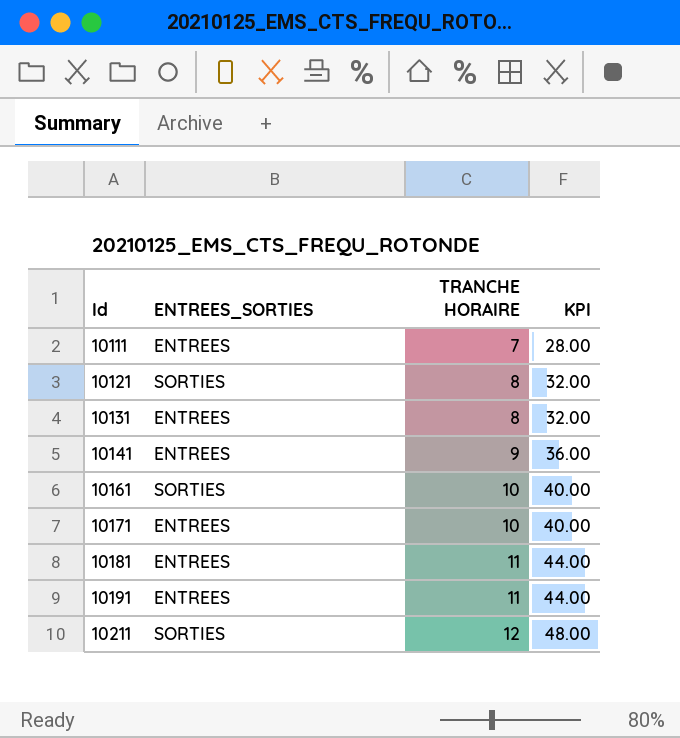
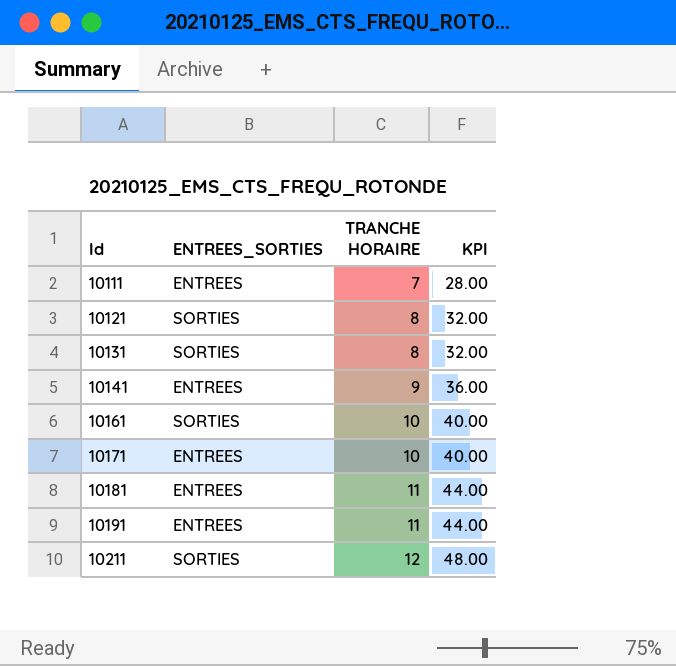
10131 | ENTREES_SORTIES: ENTREES -> SORTIES

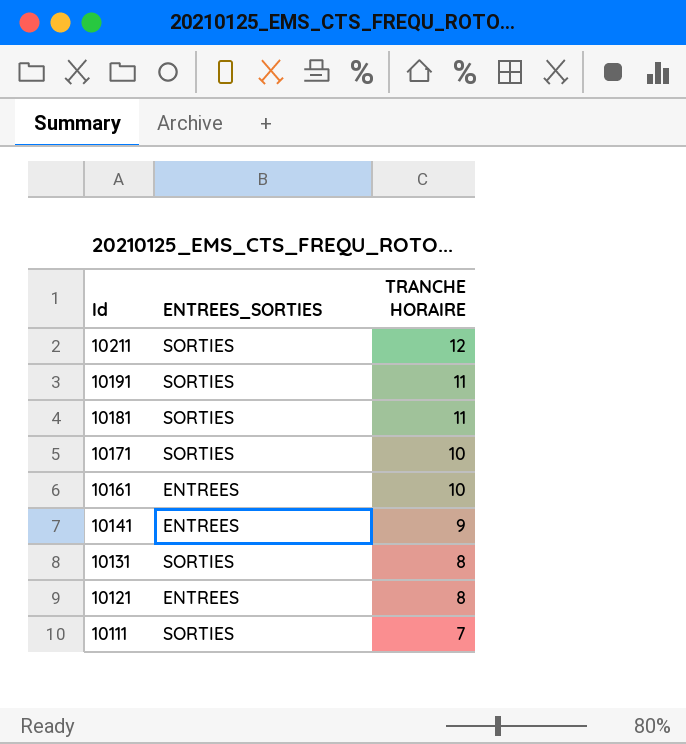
row order: Id ascending -> Id descending
column KPI | formula: [TRANCHE HORAIRE] * 4 -> none
10191 | ENTREES_SORTIES: ENTREES -> SORTIES
10181 | ENTREES_SORTIES: ENTREES -> SORTIES
10171 | ENTREES_SORTIES: ENTREES -> SORTIES
10161 | ENTREES_SORTIES: SORTIES -> ENTREES
10121 | ENTREES_SORTIES: SORTIES -> ENTREES
10111 | ENTREES_SORTIES: ENTREES -> SORTIES

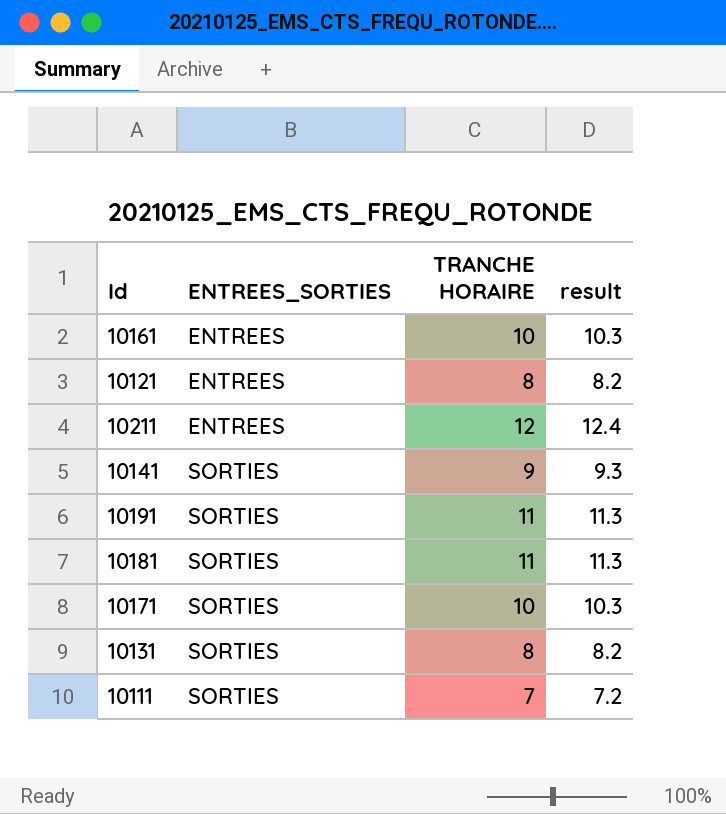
row order: Id descending -> ENTREES_SORTIES ascending
column result | formula: none -> [TRANCHE HORAIRE] * 1.03
10211 | ENTREES_SORTIES: SORTIES -> ENTREES
10141 | ENTREES_SORTIES: ENTREES -> SORTIES

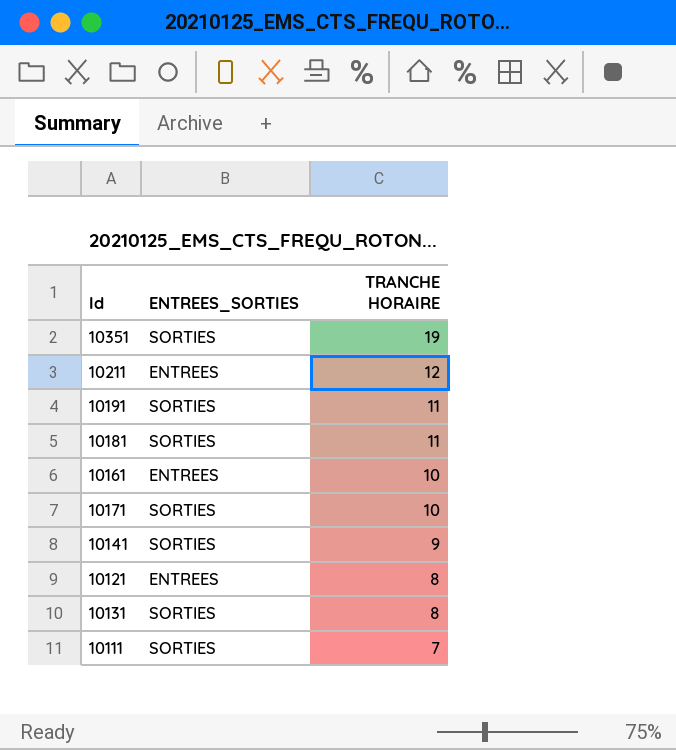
row order: ENTREES_SORTIES ascending -> TRANCHE HORAIRE descending
column result | formula: [TRANCHE HORAIRE] * 1.03 -> none
row 10351: none -> SORTIES | 19

